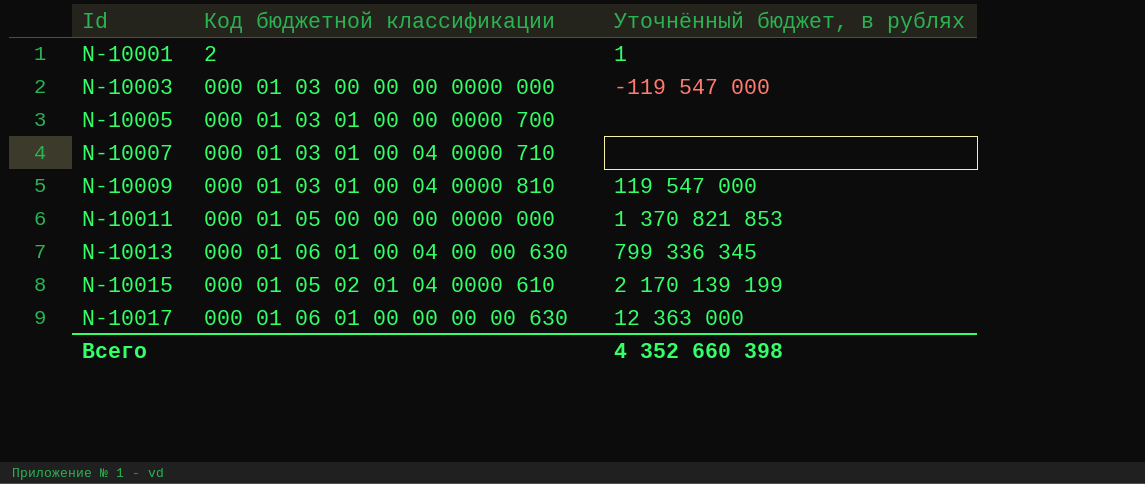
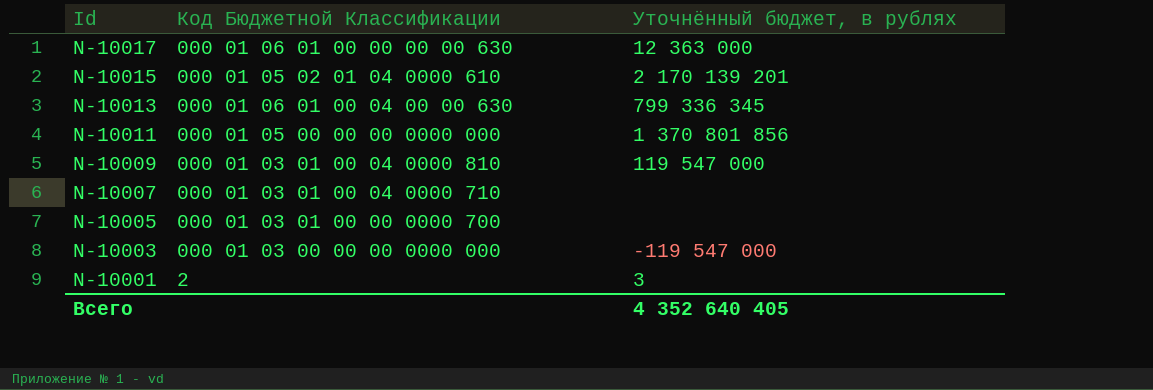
row order: Id ascending -> Id descending
column name: Код бюджетной классификации -> Код Бюджетной Классификации
N-10015 | Уточнённый бюджет, в рублях: 2 170 139 199 -> 2 170 139 201
N-10011 | Уточнённый бюджет, в рублях: 1 370 821 853 -> 1 370 801 856
N-10001 | Уточнённый бюджет, в рублях: 1 -> 3
Всего | Уточнённый бюджет, в рублях: 4 352 660 398 -> 4 352 640 405

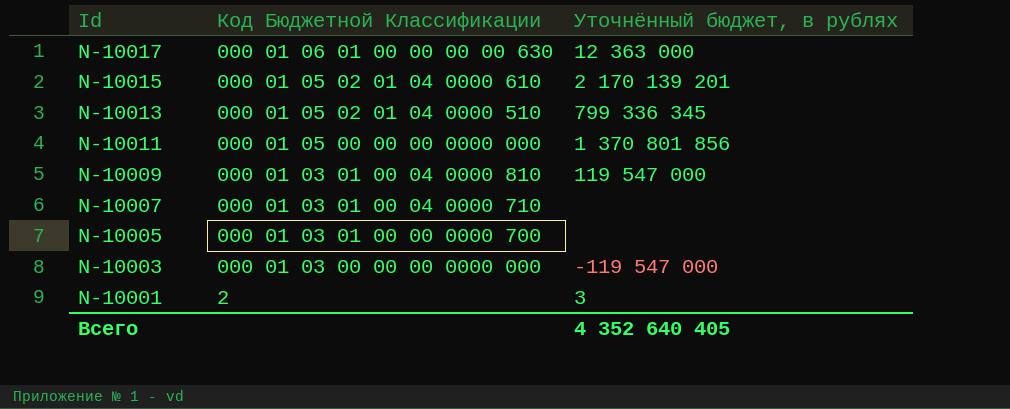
N-10013 | Код Бюджетной Классификации: 000 01 06 01 00 04 00 00 630 -> 000 01 05 02 01 04 0000 510

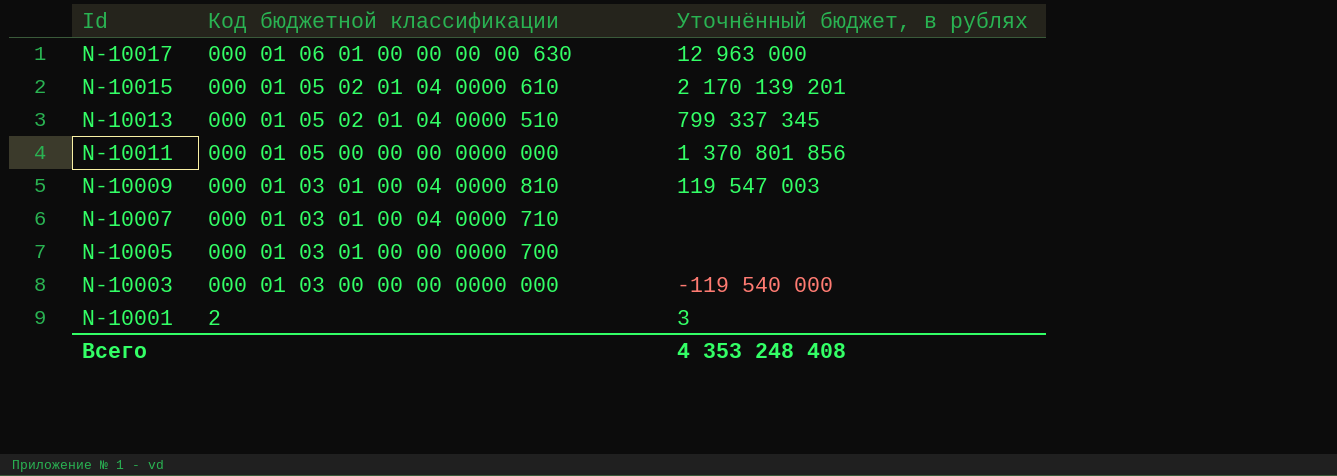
column name: Код Бюджетной Классификации -> Код бюджетной классификации
N-10017 | Уточнённый бюджет, в рублях: 12 363 000 -> 12 963 000
N-10013 | Уточнённый бюджет, в рублях: 799 336 345 -> 799 337 345
N-10009 | Уточнённый бюджет, в рублях: 119 547 000 -> 119 547 003
N-10003 | Уточнённый бюджет, в рублях: -119 547 000 -> -119 540 000
Всего | Уточнённый бюджет, в рублях: 4 352 640 405 -> 4 353 248 408

